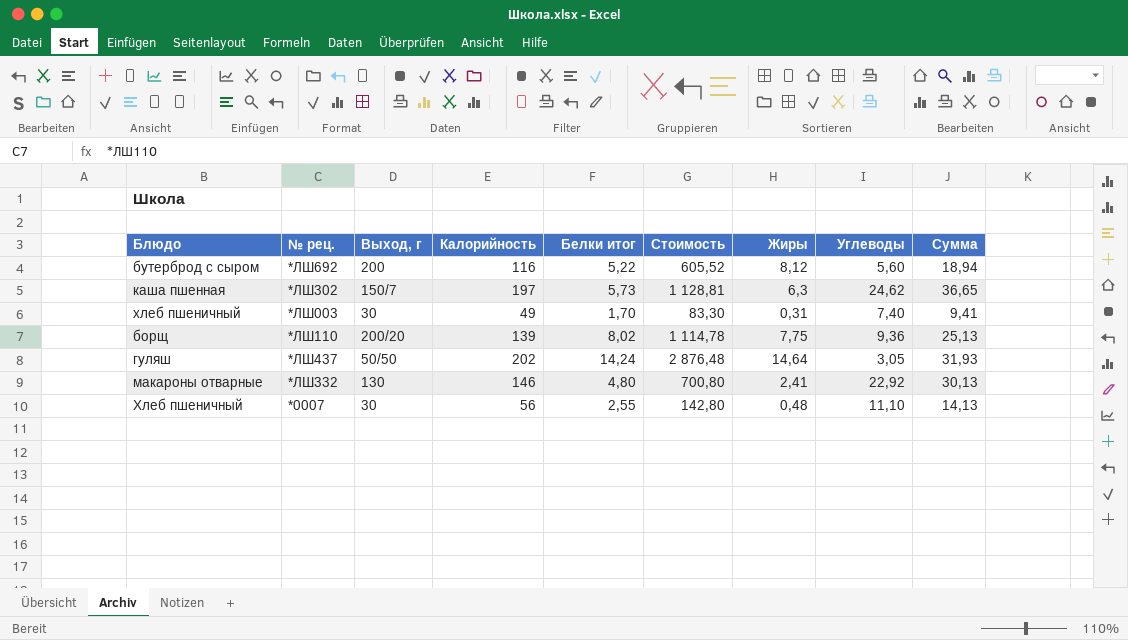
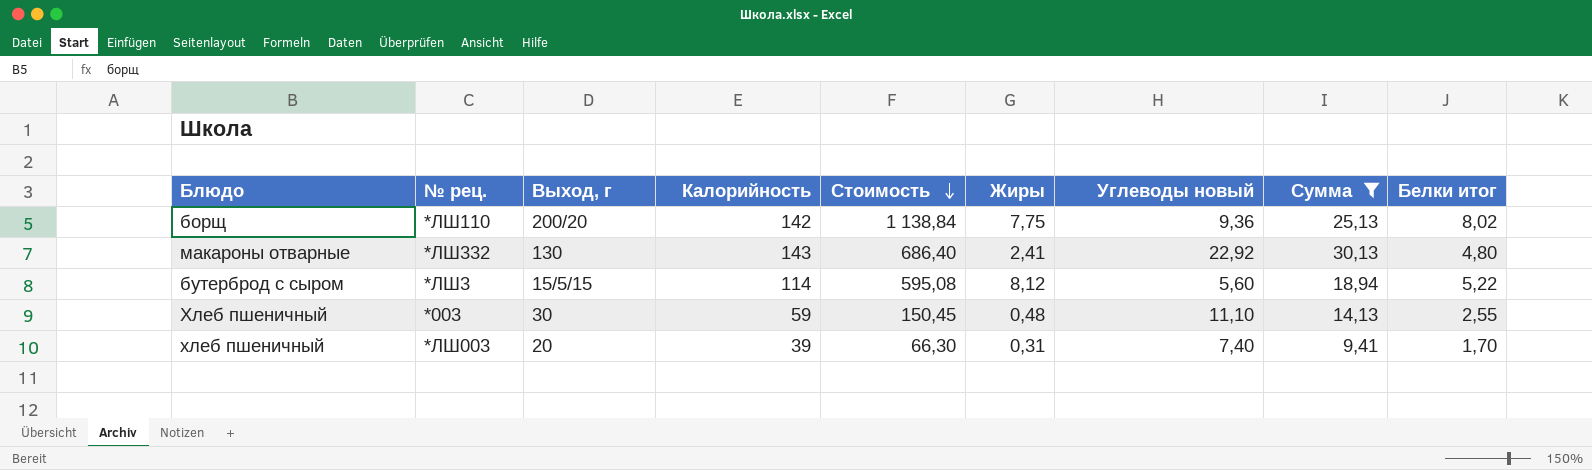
filter: none -> Сумма <= 30,13
row order: none -> Стоимость descending
column name: Углеводы -> Углеводы новый
column Белки итог | position: 5 -> 9
борщ | Калорийность: 139 -> 142
борщ | Стоимость: 1 114,78 -> 1 138,84
макароны отварные | Калорийность: 146 -> 143
макароны отварные | Стоимость: 700,80 -> 686,40
бутерброд с сыром | № рец.: *ЛШ692 -> *ЛШ3
бутерброд с сыром | Выход, г: 200 -> 15/5/15
бутерброд с сыром | Калорийность: 116 -> 114
бутерброд с сыром | Стоимость: 605,52 -> 595,08
Хлеб пшеничный | № рец.: *0007 -> *003
Хлеб пшеничный | Калорийность: 56 -> 59
Хлеб пшеничный | Стоимость: 142,80 -> 150,45
хлеб пшеничный | Выход, г: 30 -> 20
хлеб пшеничный | Калорийность: 49 -> 39
хлеб пшеничный | Стоимость: 83,30 -> 66,30

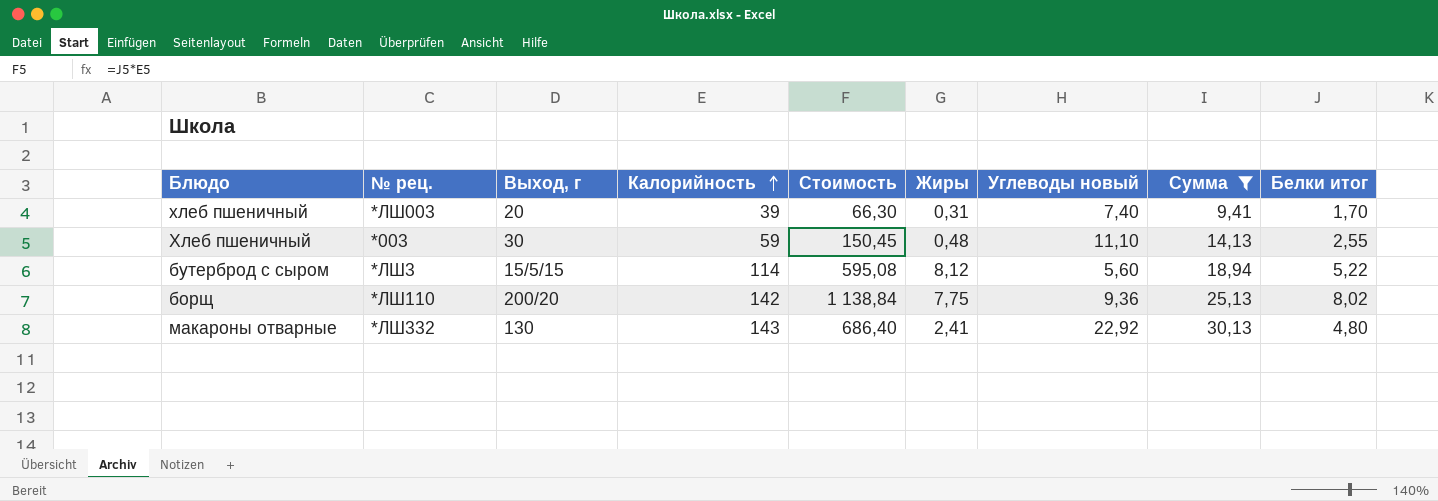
row order: Стоимость descending -> Калорийность ascending

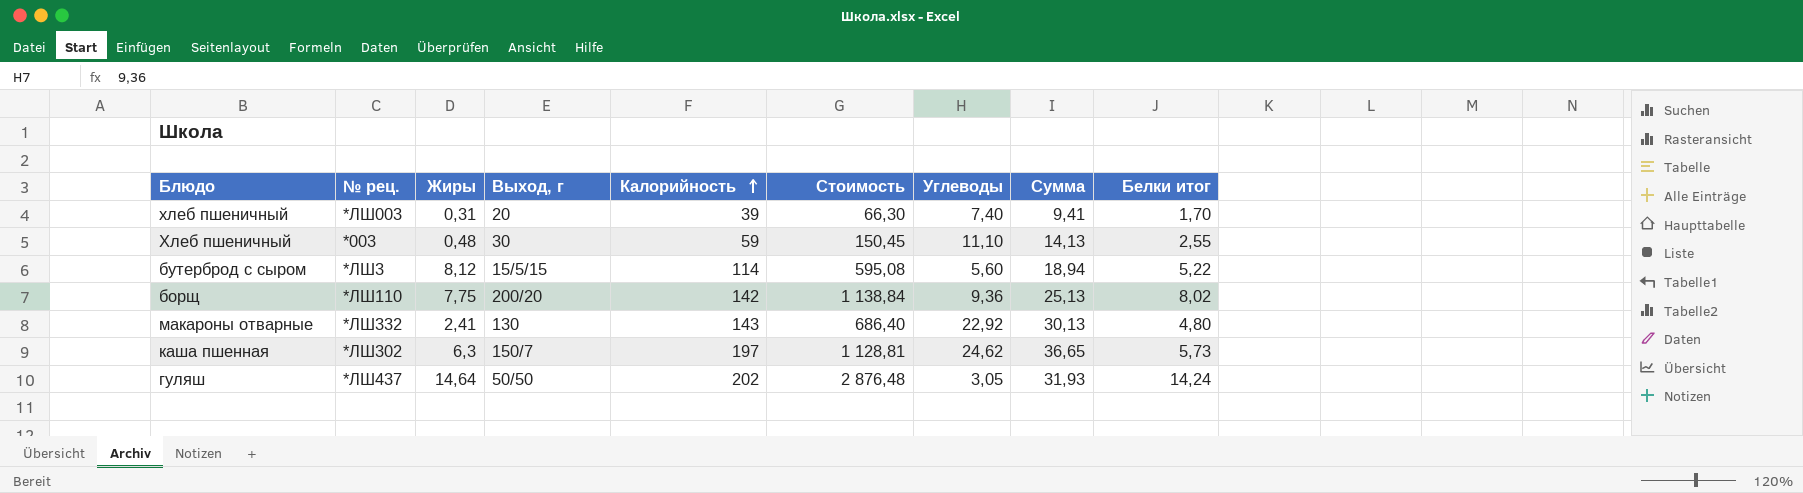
filter: Сумма <= 30,13 -> none
column Жиры | position: 6 -> 3
column name: Углеводы новый -> Углеводы

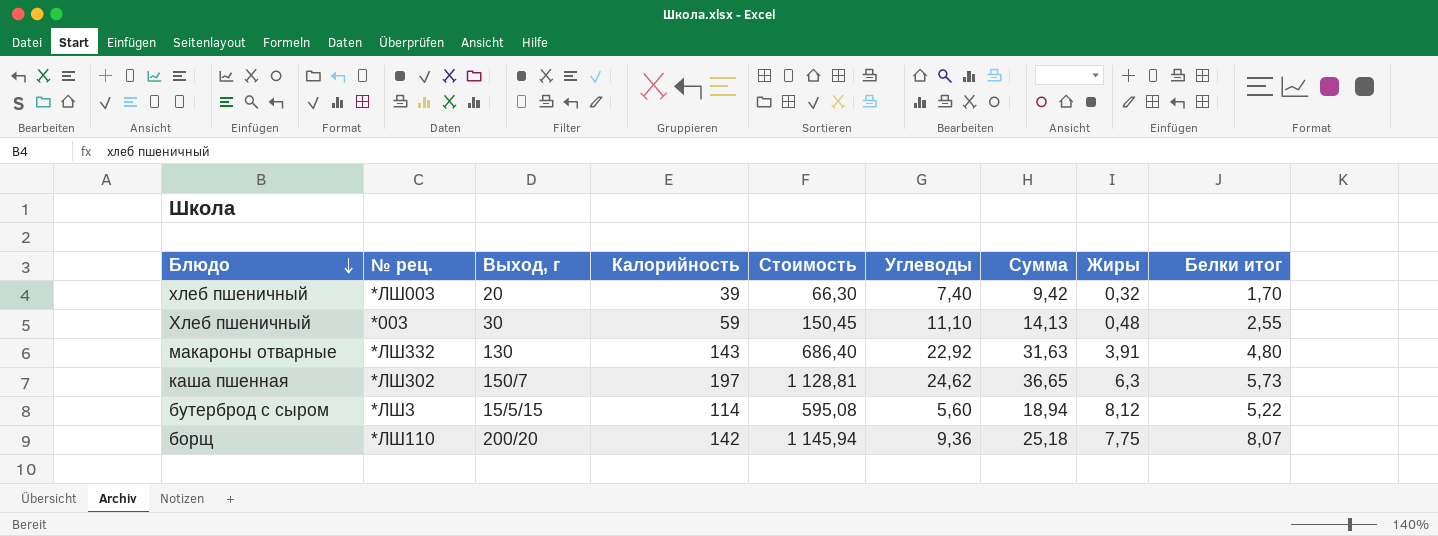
row order: Калорийность ascending -> Блюдо descending
column Жиры | position: 3 -> 8
row гуляш: *ЛШ437 | 14,64 | 50/50 | 202 | 2 876,48 | 3,05 | 31,93 | 14,24 -> none
хлеб пшеничный | Сумма: 9,41 -> 9,42
хлеб пшеничный | Жиры: 0,31 -> 0,32
макароны отварные | Сумма: 30,13 -> 31,63
макароны отварные | Жиры: 2,41 -> 3,91
борщ | Стоимость: 1 138,84 -> 1 145,94
борщ | Сумма: 25,13 -> 25,18
борщ | Белки итог: 8,02 -> 8,07

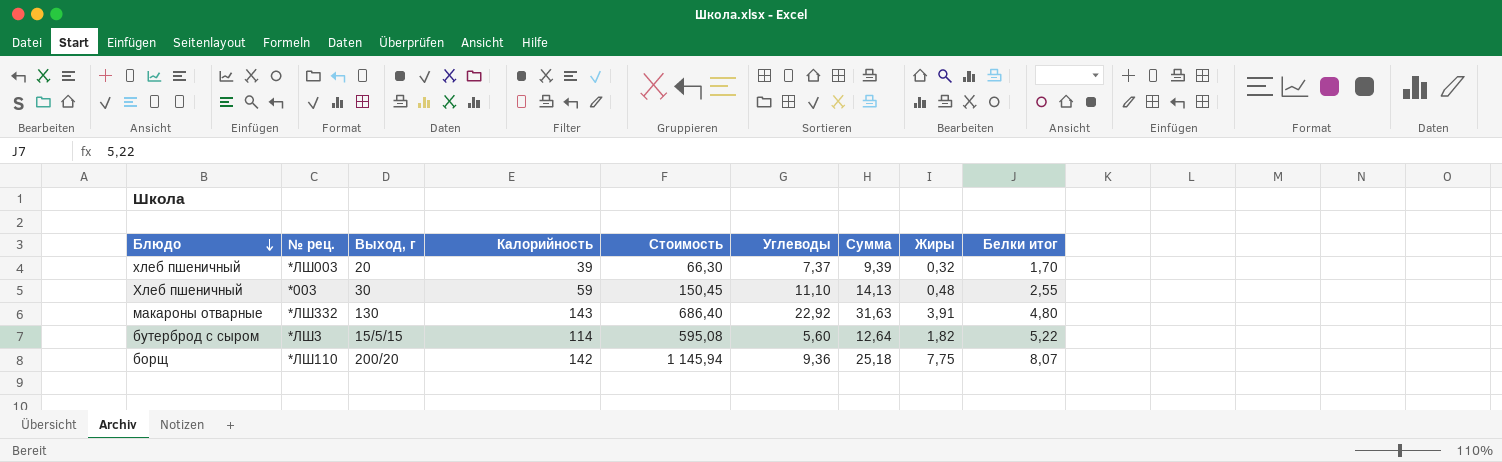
row каша пшенная: *ЛШ302 | 150/7 | 197 | 1 128,81 | 24,62 | 36,65 | 6,3 | 5,73 -> none
хлеб пшеничный | Углеводы: 7,40 -> 7,37
хлеб пшеничный | Сумма: 9,42 -> 9,39
бутерброд с сыром | Сумма: 18,94 -> 12,64
бутерброд с сыром | Жиры: 8,12 -> 1,82

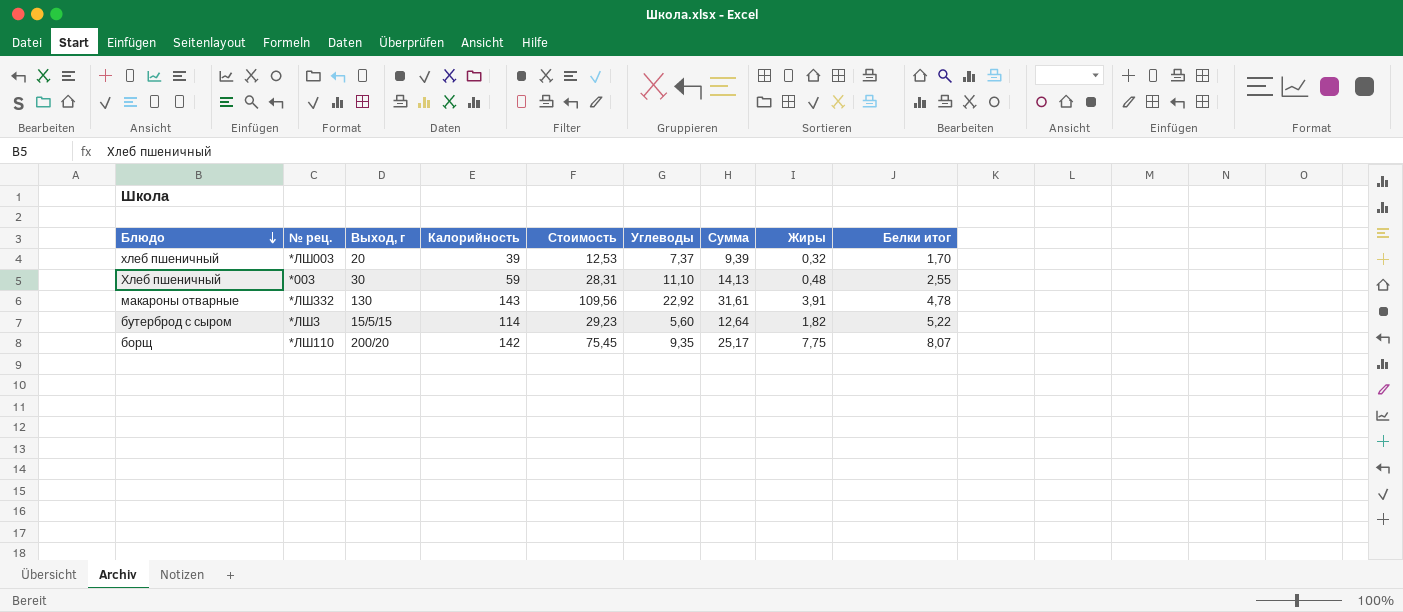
column Стоимость | formula: [Калорийность] * [Белки итог] -> [Углеводы] * [Белки итог]
макароны отварные | Сумма: 31,63 -> 31,61
макароны отварные | Белки итог: 4,80 -> 4,78
борщ | Углеводы: 9,36 -> 9,35
борщ | Сумма: 25,18 -> 25,17

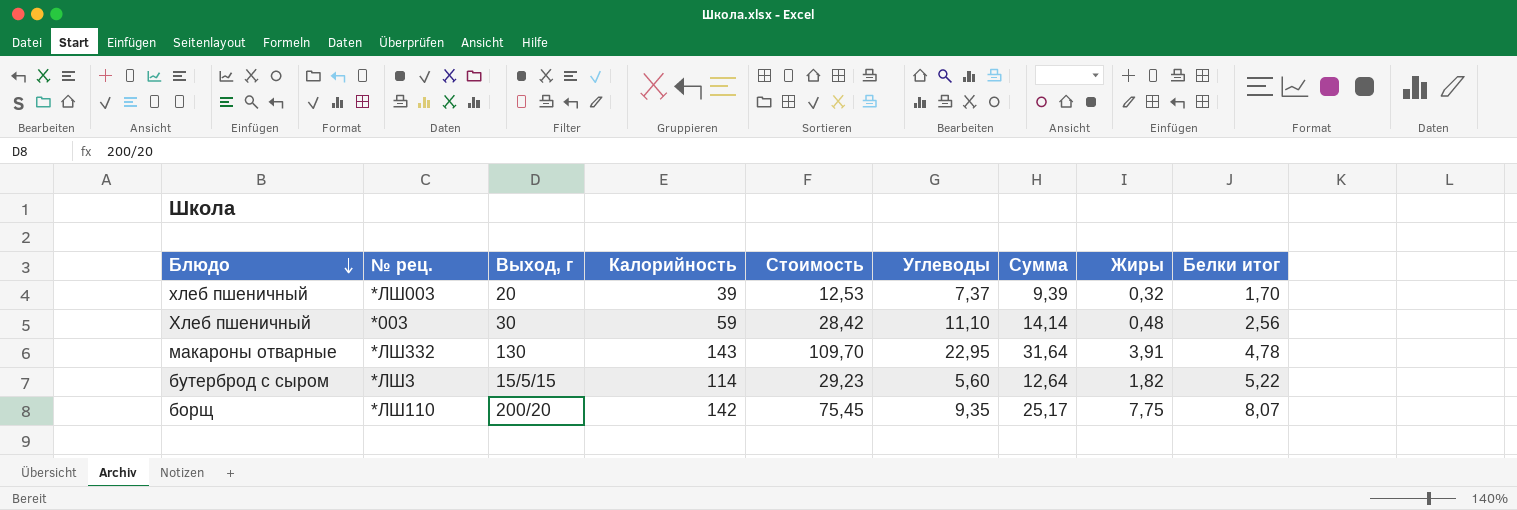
Хлеб пшеничный | Стоимость: 28,31 -> 28,42
Хлеб пшеничный | Сумма: 14,13 -> 14,14
Хлеб пшеничный | Белки итог: 2,55 -> 2,56
макароны отварные | Стоимость: 109,56 -> 109,70
макароны отварные | Углеводы: 22,92 -> 22,95
макароны отварные | Сумма: 31,61 -> 31,64

